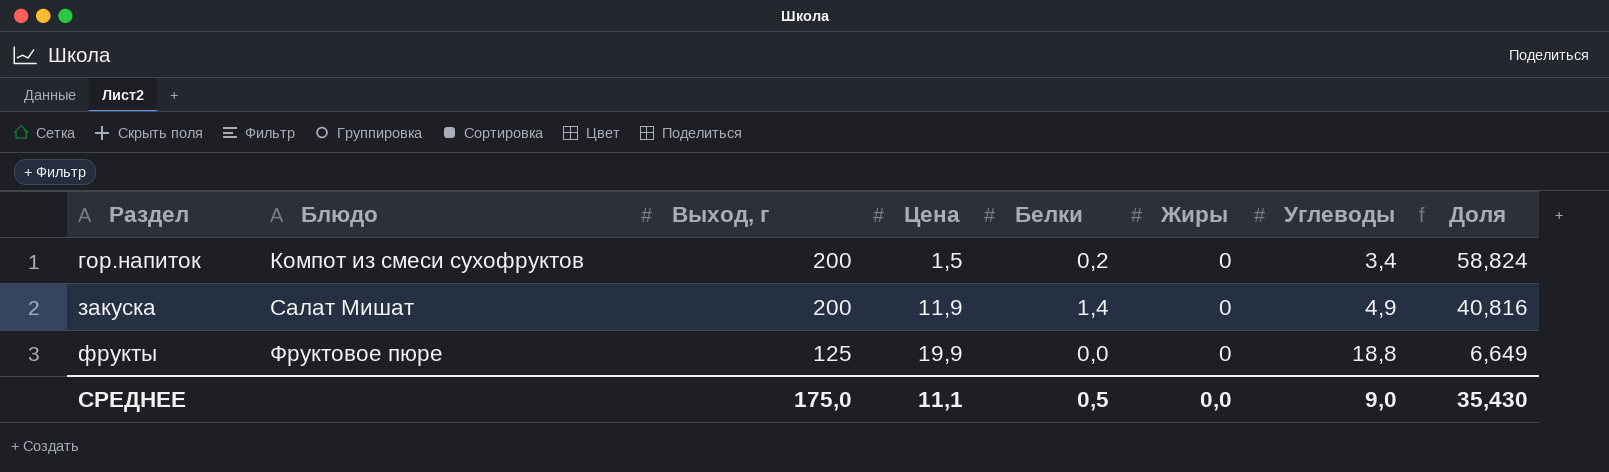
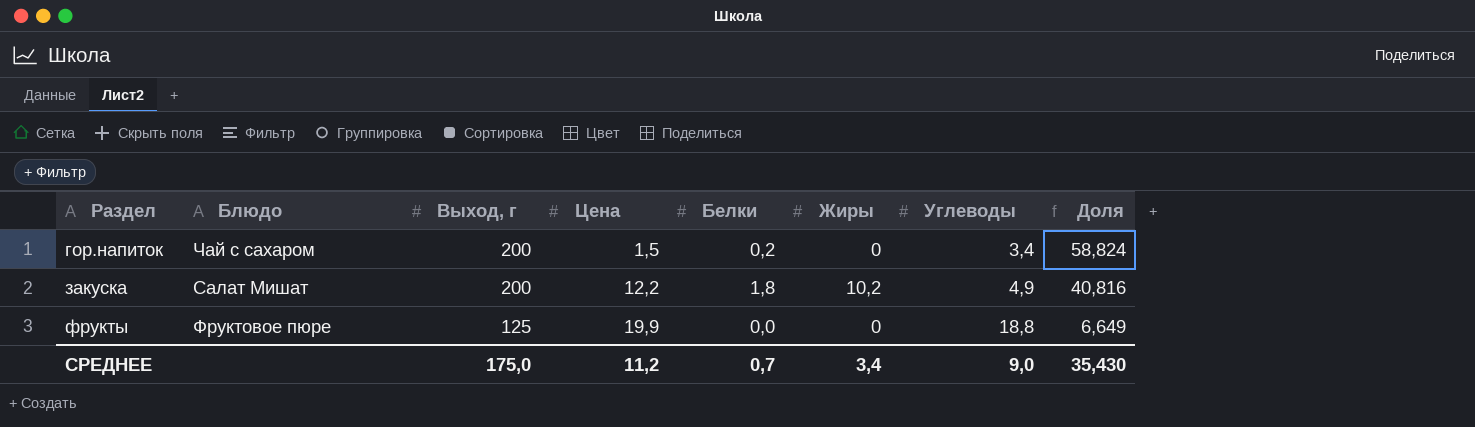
гор.напиток | Блюдо: Компот из смеси сухофруктов -> Чай с сахаром
закуска | Цена: 11,9 -> 12,2
закуска | Белки: 1,4 -> 1,8
закуска | Жиры: 0 -> 10,2
СРЕДНЕЕ | Цена: 11,1 -> 11,2
СРЕДНЕЕ | Белки: 0,5 -> 0,7
СРЕДНЕЕ | Жиры: 0,0 -> 3,4

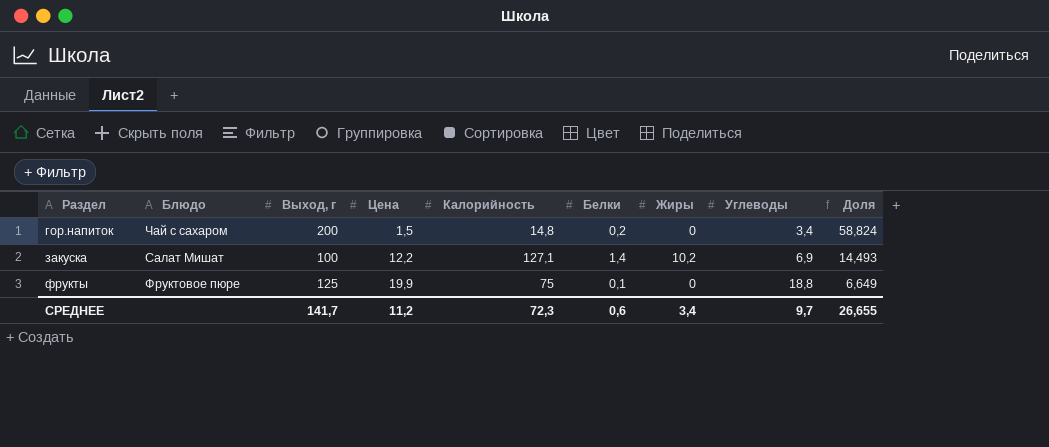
column Калорийность | position: none -> 5
закуска | Выход, г: 200 -> 100
закуска | Белки: 1,8 -> 1,4
закуска | Углеводы: 4,9 -> 6,9
закуска | Доля: 40,816 -> 14,493
фрукты | Белки: 0,0 -> 0,1
СРЕДНЕЕ | Выход, г: 175,0 -> 141,7
СРЕДНЕЕ | Белки: 0,7 -> 0,6
СРЕДНЕЕ | Углеводы: 9,0 -> 9,7
СРЕДНЕЕ | Доля: 35,430 -> 26,655

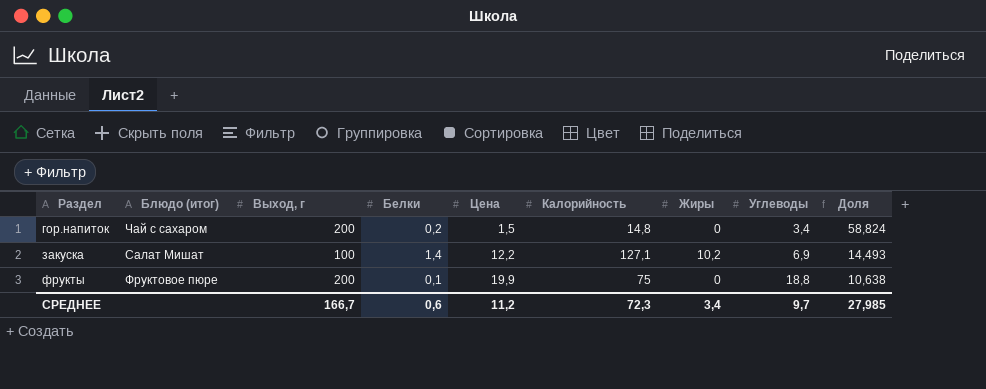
column name: Блюдо -> Блюдо (итог)
column Белки | position: 6 -> 4
фрукты | Выход, г: 125 -> 200
фрукты | Доля: 6,649 -> 10,638
СРЕДНЕЕ | Выход, г: 141,7 -> 166,7
СРЕДНЕЕ | Доля: 26,655 -> 27,985

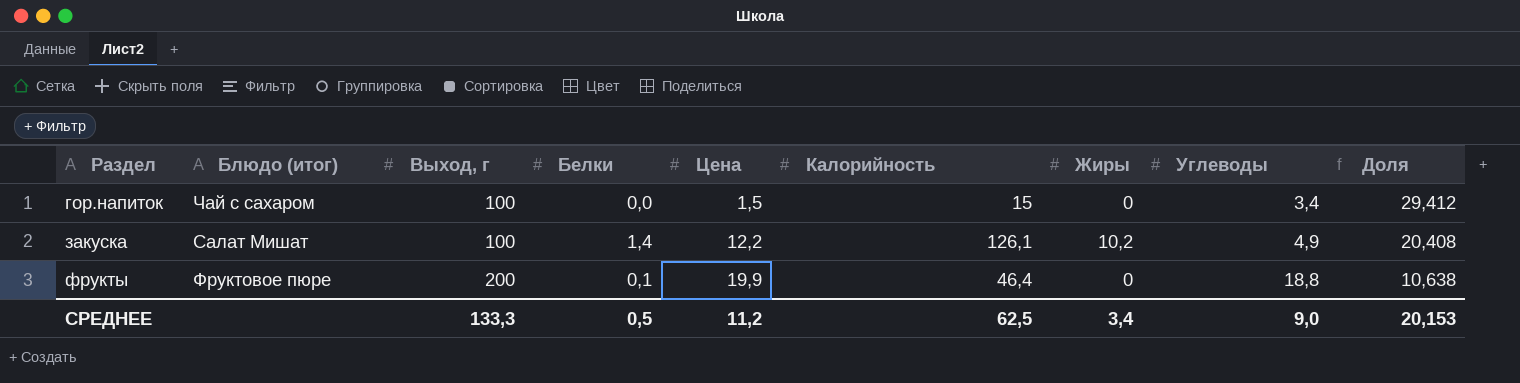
гор.напиток | Выход, г: 200 -> 100
гор.напиток | Белки: 0,2 -> 0,0
гор.напиток | Калорийность: 14,8 -> 15
гор.напиток | Доля: 58,824 -> 29,412
закуска | Калорийность: 127,1 -> 126,1
закуска | Углеводы: 6,9 -> 4,9
закуска | Доля: 14,493 -> 20,408
фрукты | Калорийность: 75 -> 46,4
СРЕДНЕЕ | Выход, г: 166,7 -> 133,3
СРЕДНЕЕ | Белки: 0,6 -> 0,5
СРЕДНЕЕ | Калорийность: 72,3 -> 62,5
СРЕДНЕЕ | Углеводы: 9,7 -> 9,0
СРЕДНЕЕ | Доля: 27,985 -> 20,153

